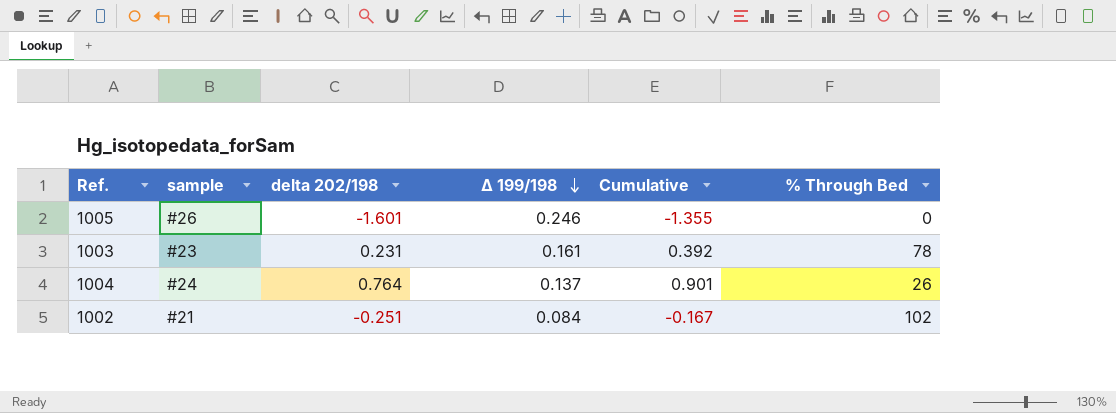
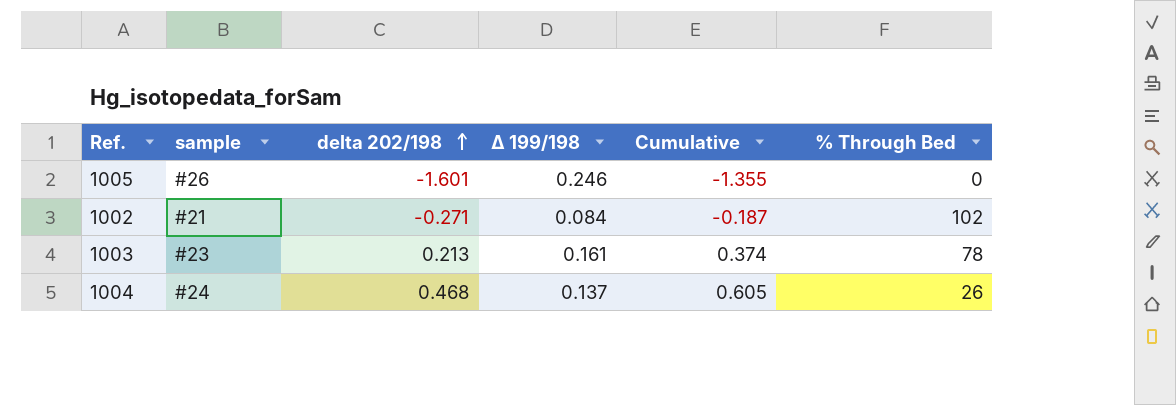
row order: ∆ 199/198 descending -> delta 202/198 ascending
1002 | delta 202/198: -0.251 -> -0.271
1002 | Cumulative: -0.167 -> -0.187
1003 | delta 202/198: 0.231 -> 0.213
1003 | Cumulative: 0.392 -> 0.374
1004 | delta 202/198: 0.764 -> 0.468
1004 | Cumulative: 0.901 -> 0.605

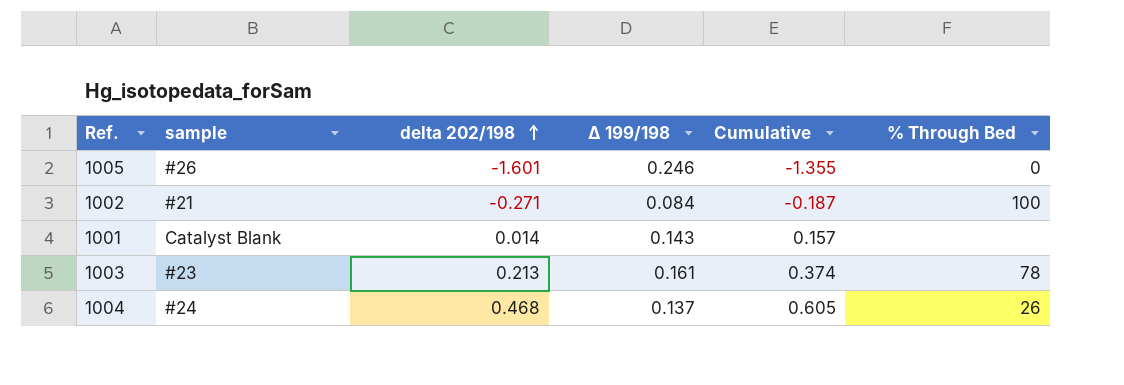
1002 | % Through Bed: 102 -> 100
row 1001: none -> Catalyst Blank | 0.014 | 0.143 | 0.157 | none

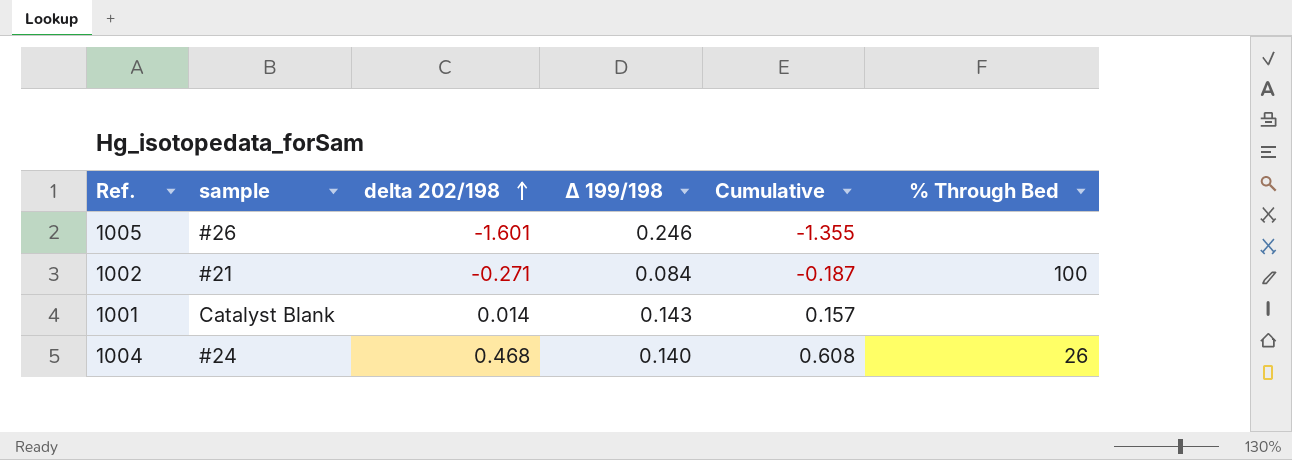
row 1003: #23 | 0.213 | 0.161 | 0.374 | 78 -> none
1005 | % Through Bed: 0 -> none
1004 | ∆ 199/198: 0.137 -> 0.140
1004 | Cumulative: 0.605 -> 0.608

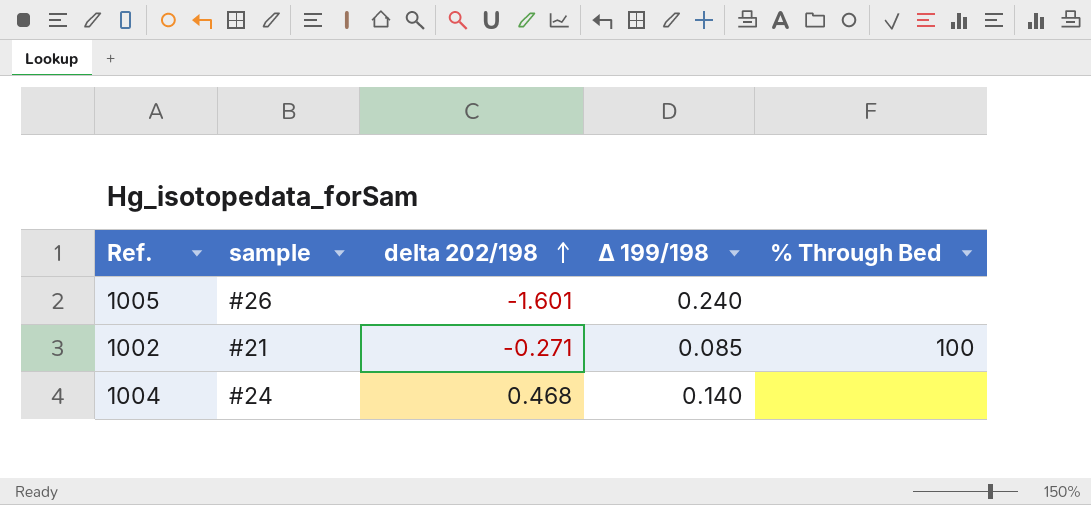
column Cumulative | formula: [delta 202/198] + [∆ 199/198] -> none
row 1001: Catalyst Blank | 0.014 | 0.143 | 0.157 | none -> none
1005 | ∆ 199/198: 0.246 -> 0.240
1002 | ∆ 199/198: 0.084 -> 0.085
1004 | % Through Bed: 26 -> none

